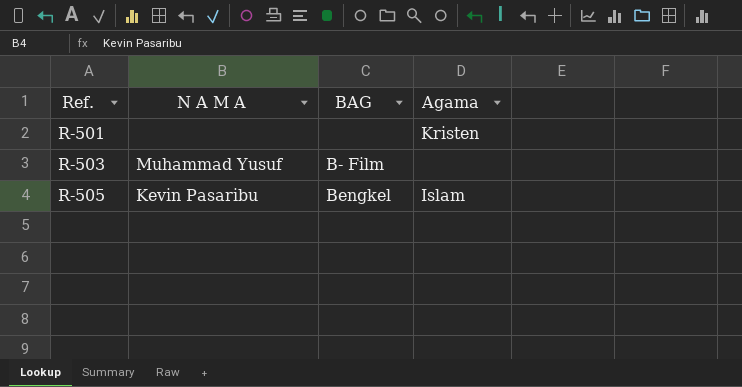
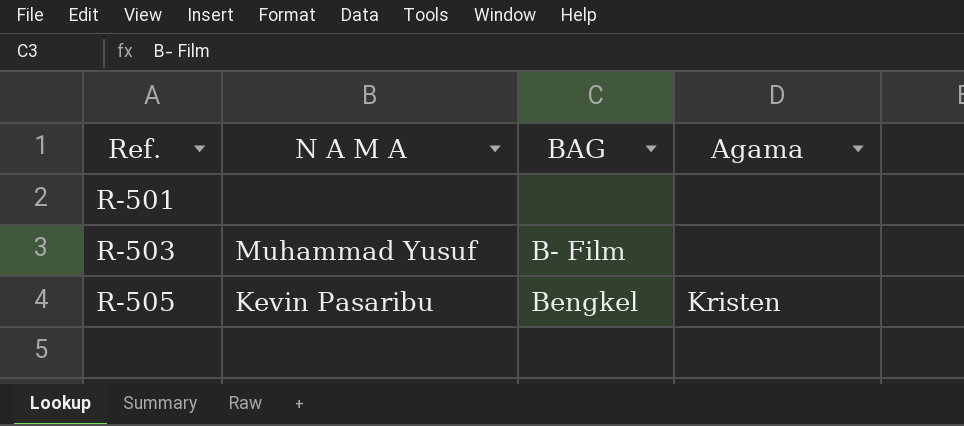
R-501 | Agama: Kristen -> none
R-505 | Agama: Islam -> Kristen

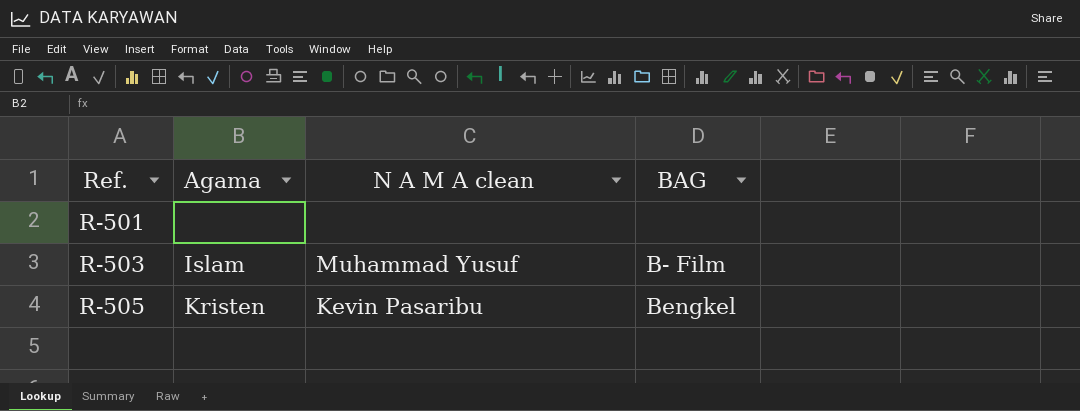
column Agama | position: 4 -> 2
column name: N A M A -> N A M A clean
R-503 | Agama: none -> Islam

